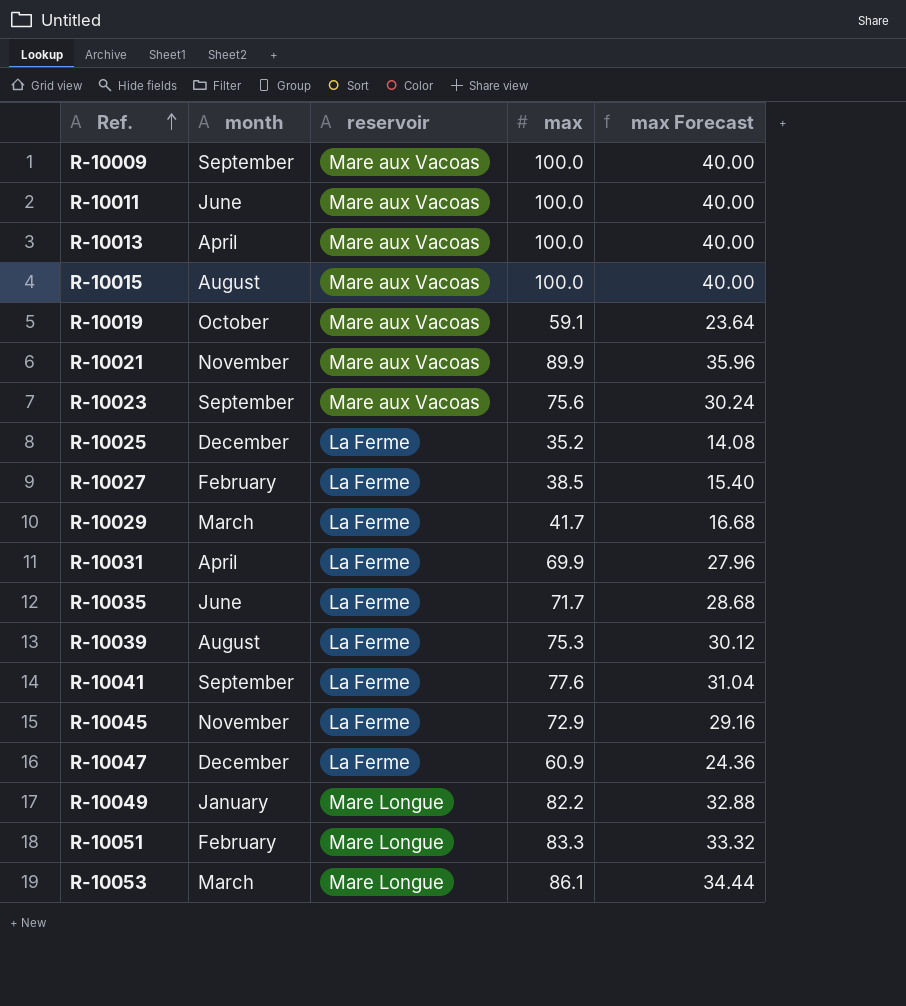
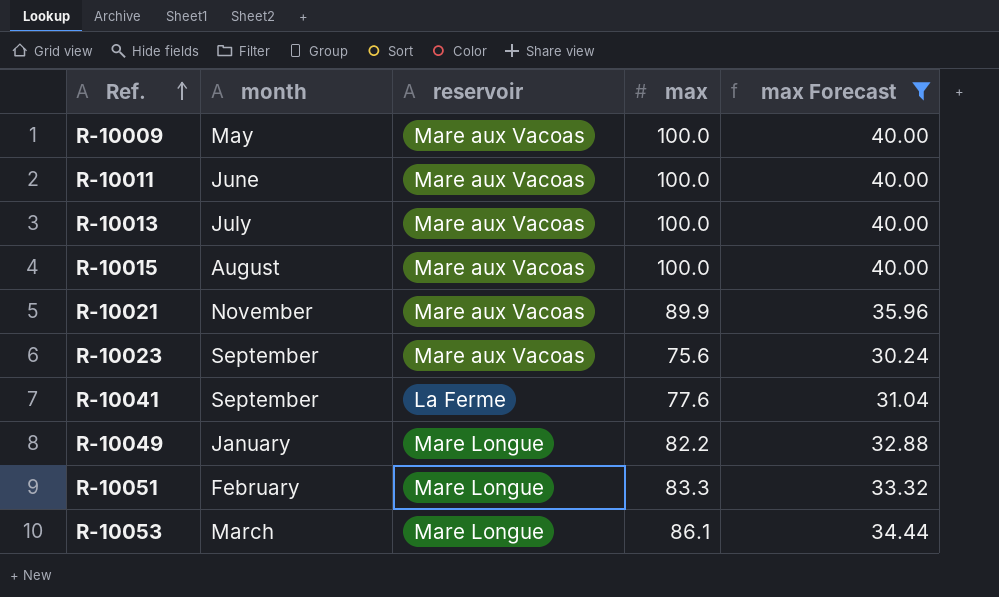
filter: none -> max Forecast >= 30.24
R-10009 | month: September -> May
R-10013 | month: April -> July

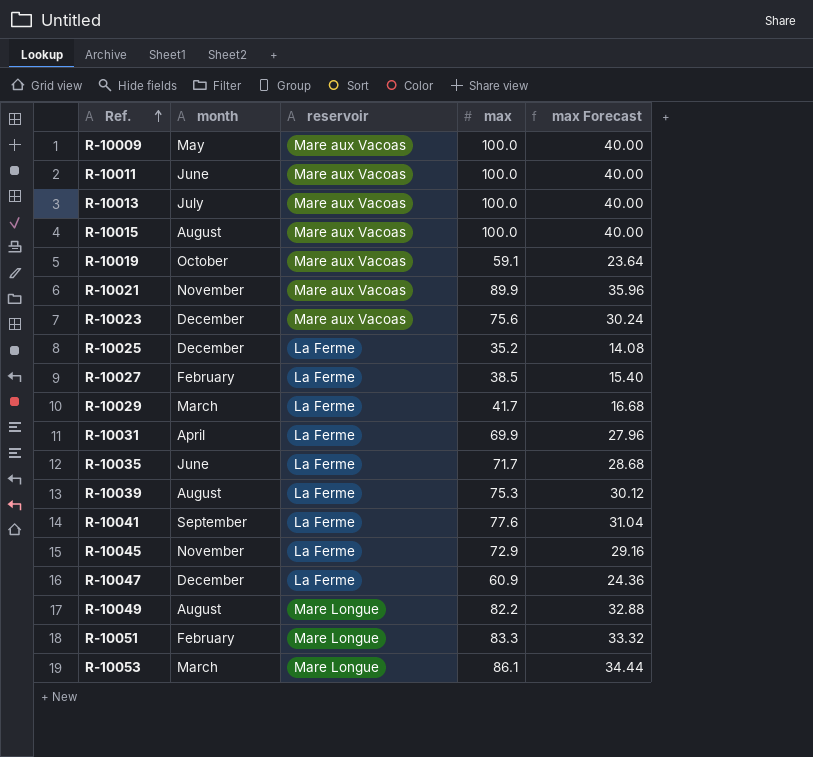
filter: max Forecast >= 30.24 -> none
R-10023 | month: September -> December
R-10049 | month: January -> August

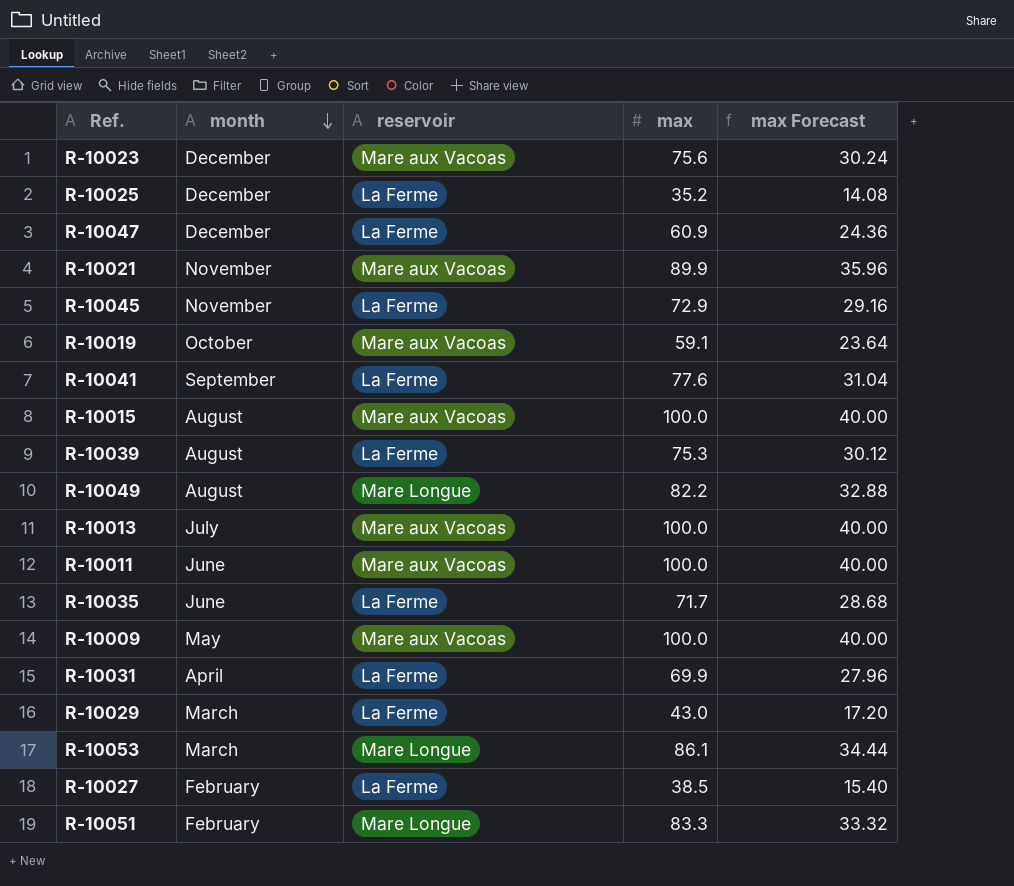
row order: Ref. ascending -> month descending
R-10029 | max: 41.7 -> 43.0
R-10029 | max Forecast: 16.68 -> 17.20

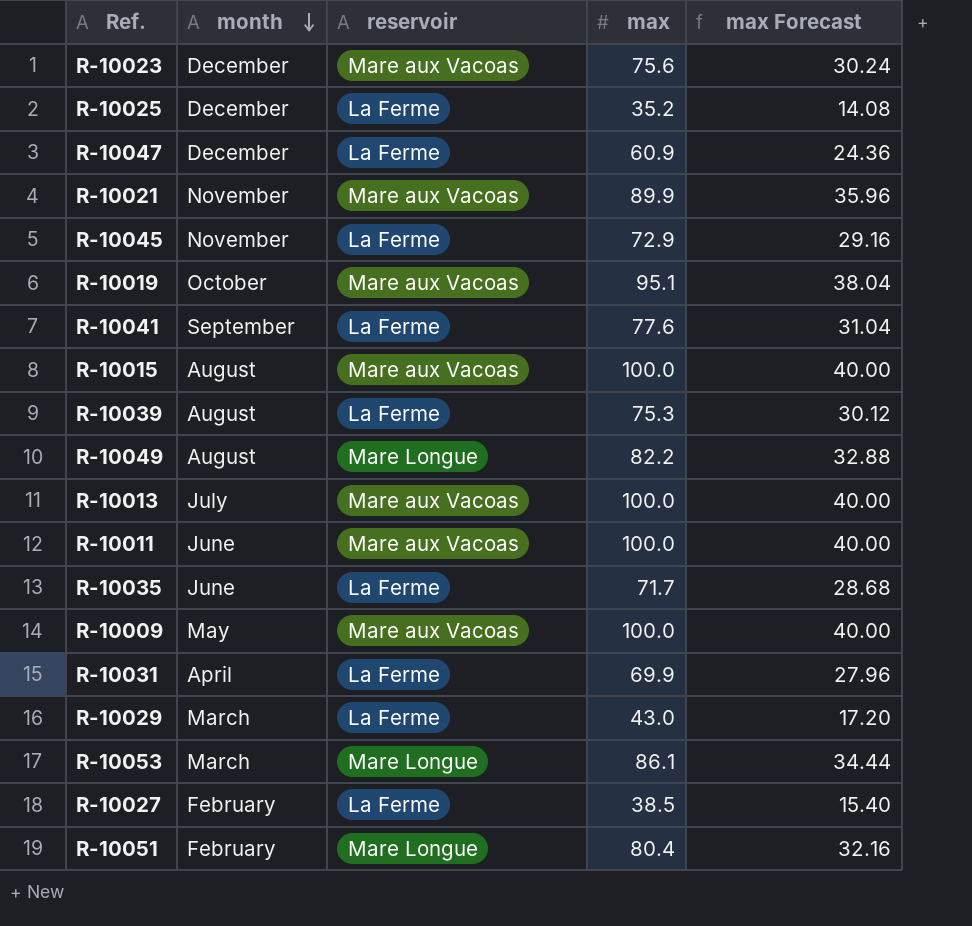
R-10019 | max: 59.1 -> 95.1
R-10019 | max Forecast: 23.64 -> 38.04
R-10051 | max: 83.3 -> 80.4
R-10051 | max Forecast: 33.32 -> 32.16

